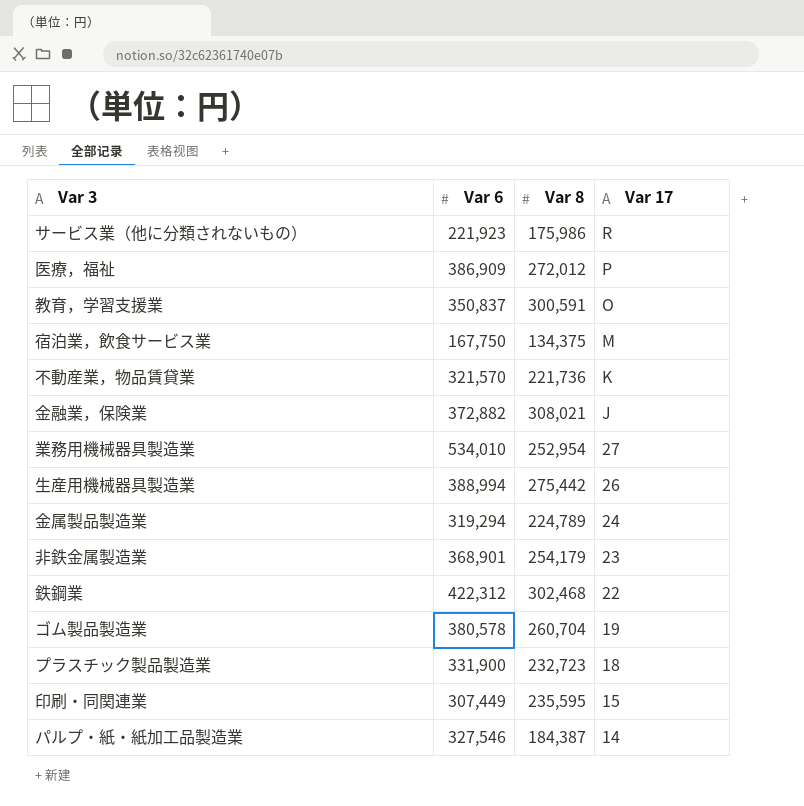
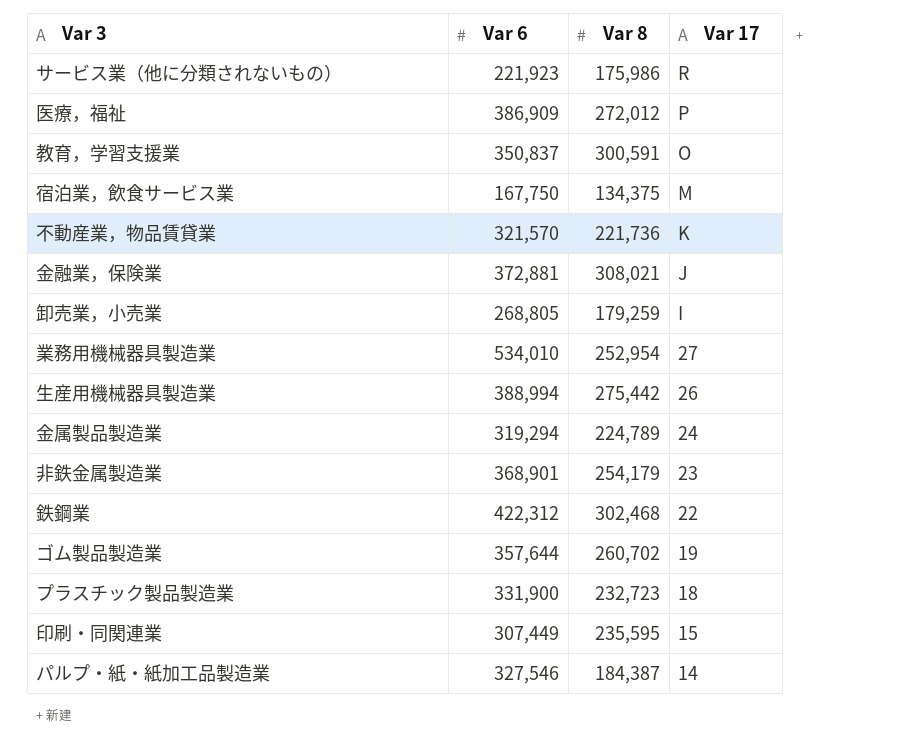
金融業，保険業 | Var 6: 372,882 -> 372,881
row 卸売業，小売業: none -> 268,805 | 179,259 | I
ゴム製品製造業 | Var 6: 380,578 -> 357,644
ゴム製品製造業 | Var 8: 260,704 -> 260,702

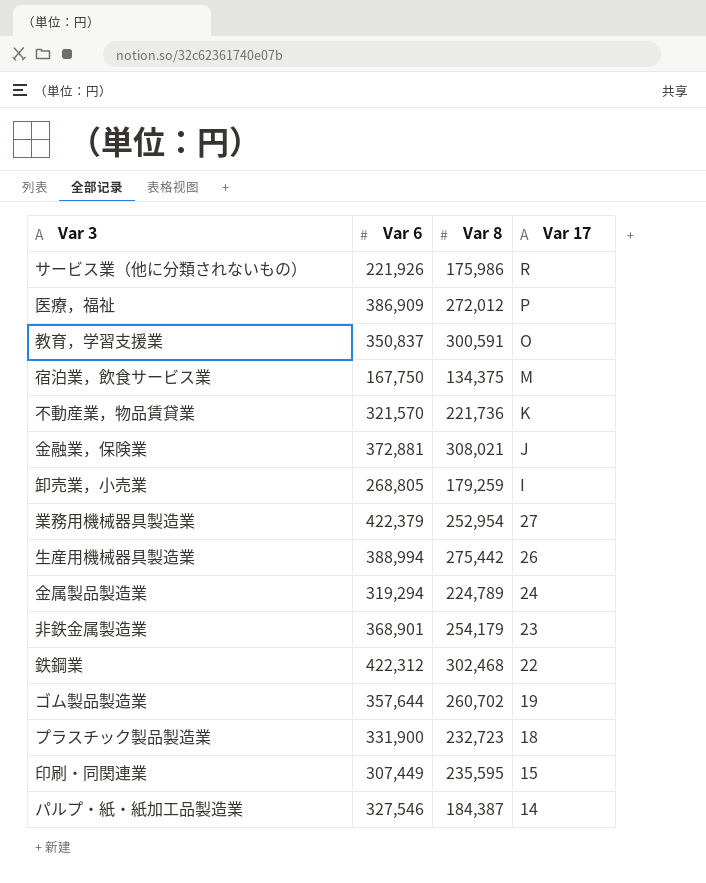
サービス業（他に分類されないもの） | Var 6: 221,923 -> 221,926
業務用機械器具製造業 | Var 6: 534,010 -> 422,379

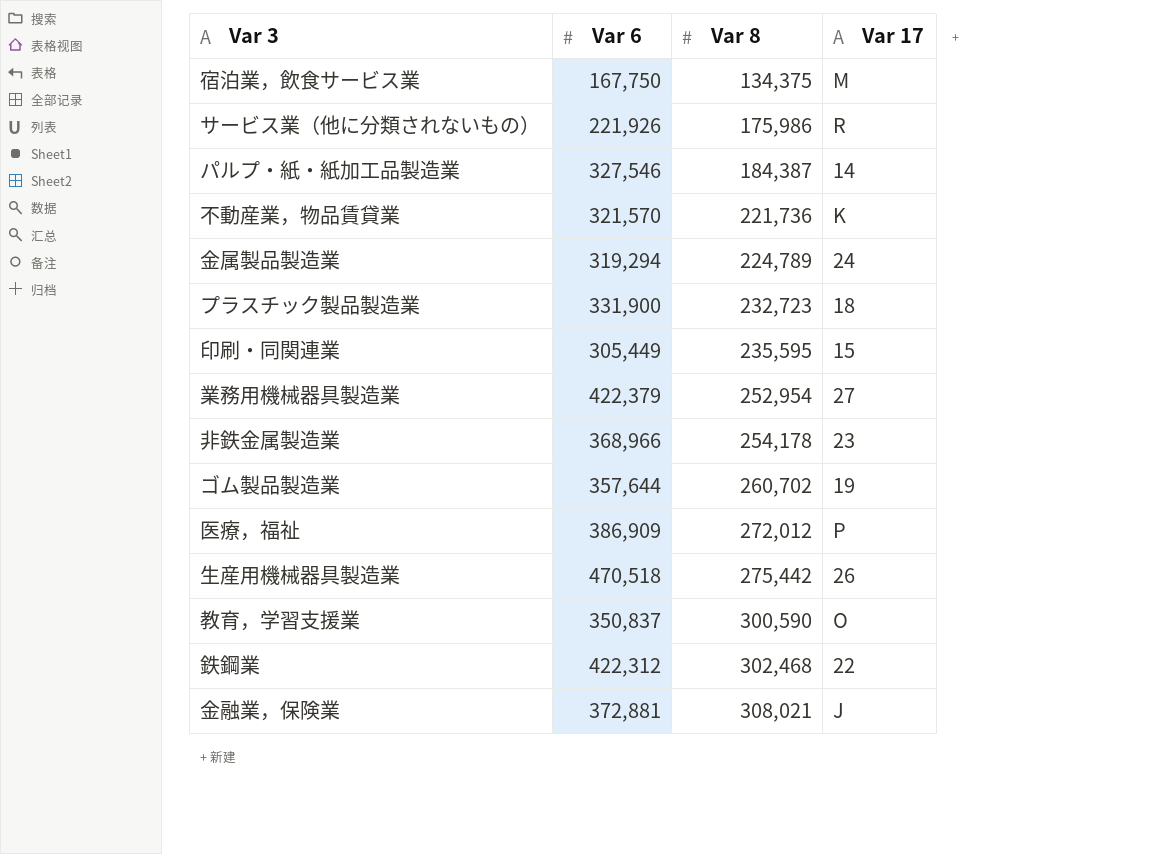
row order: Var 17 descending -> Var 8 ascending
row 卸売業，小売業: 268,805 | 179,259 | I -> none
印刷・同関連業 | Var 6: 307,449 -> 305,449
非鉄金属製造業 | Var 6: 368,901 -> 368,966
非鉄金属製造業 | Var 8: 254,179 -> 254,178
生産用機械器具製造業 | Var 6: 388,994 -> 470,518
教育，学習支援業 | Var 8: 300,591 -> 300,590

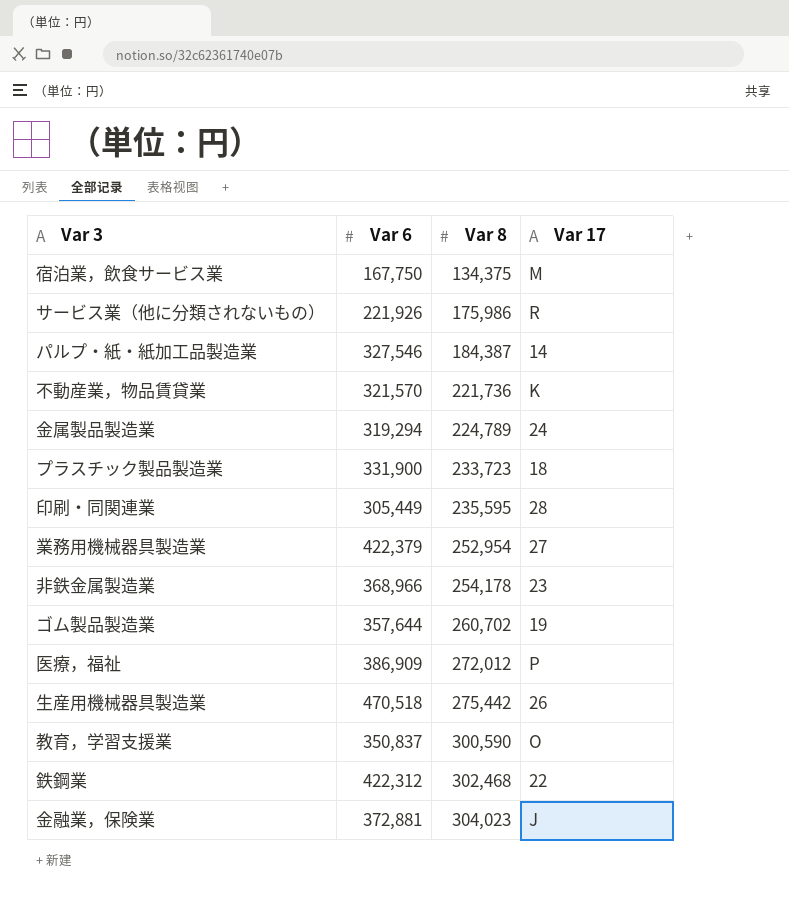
プラスチック製品製造業 | Var 8: 232,723 -> 233,723
印刷・同関連業 | Var 17: 15 -> 28
金融業，保険業 | Var 8: 308,021 -> 304,023

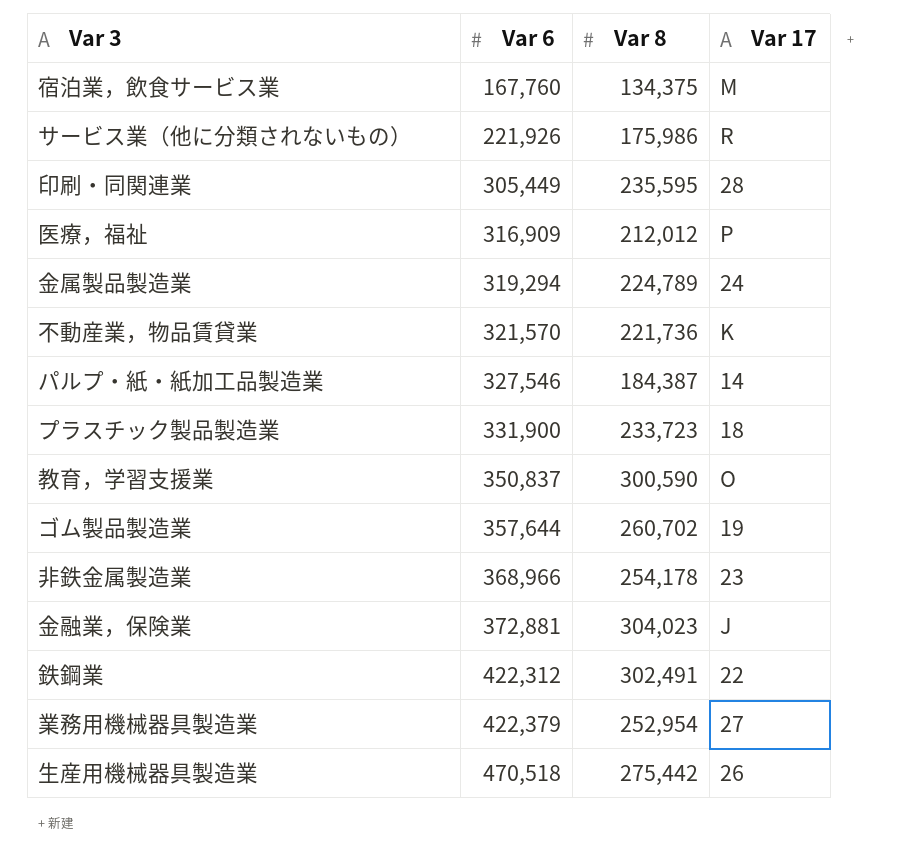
row order: Var 8 ascending -> Var 6 ascending
宿泊業，飲食サービス業 | Var 6: 167,750 -> 167,760
医療，福祉 | Var 6: 386,909 -> 316,909
医療，福祉 | Var 8: 272,012 -> 212,012
鉄鋼業 | Var 8: 302,468 -> 302,491

